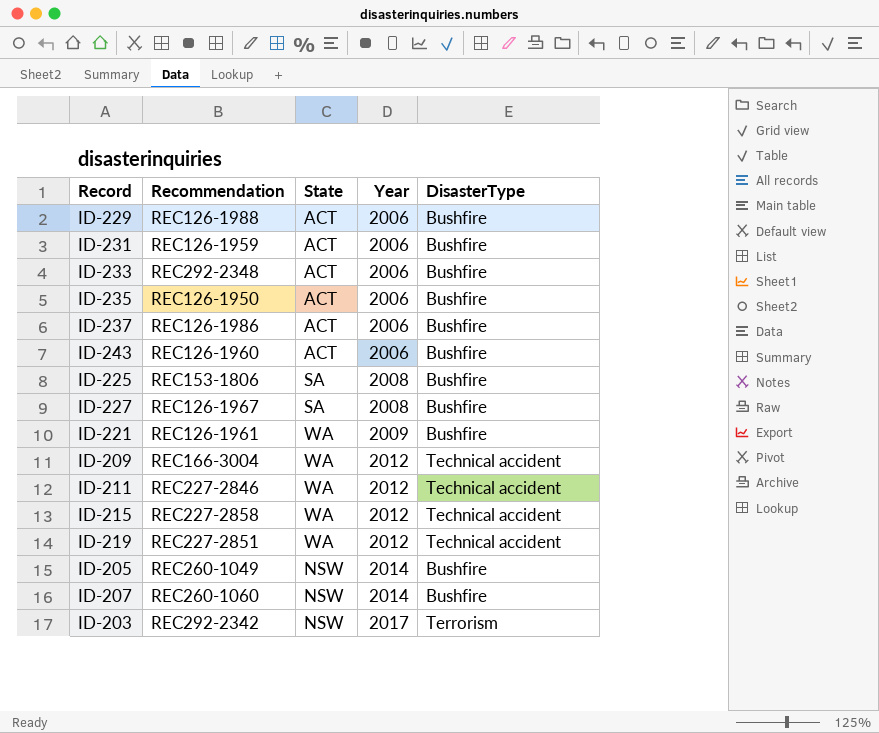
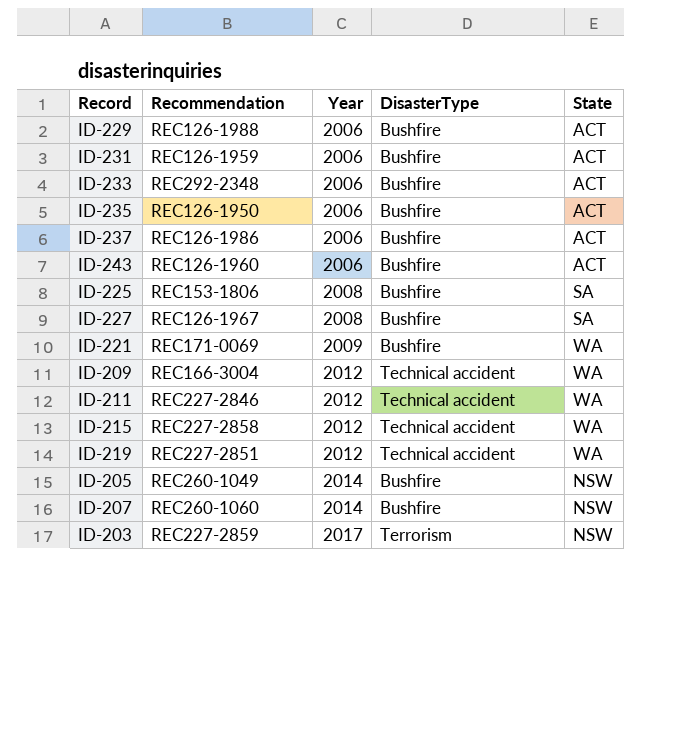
column State | position: 3 -> 5
ID-221 | Recommendation: REC126-1961 -> REC171-0069
ID-203 | Recommendation: REC292-2342 -> REC227-2859

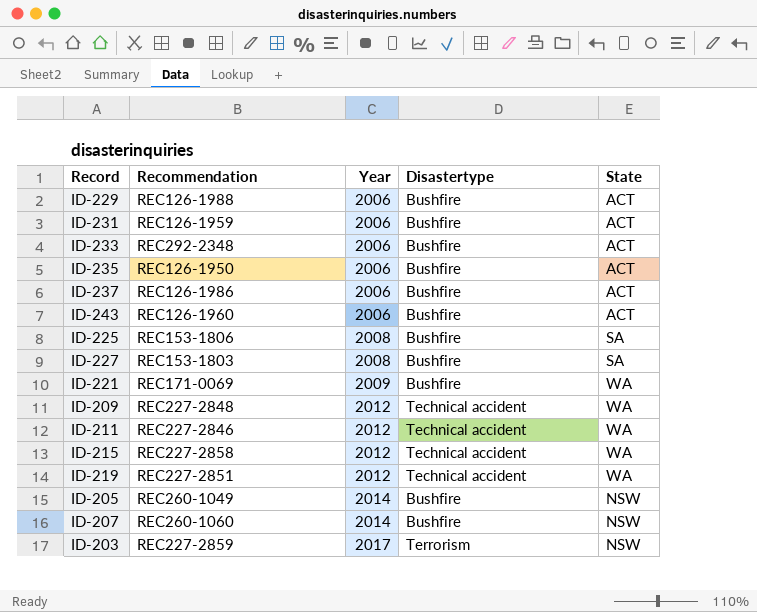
column name: DisasterType -> Disastertype
ID-227 | Recommendation: REC126-1967 -> REC153-1803
ID-209 | Recommendation: REC166-3004 -> REC227-2848

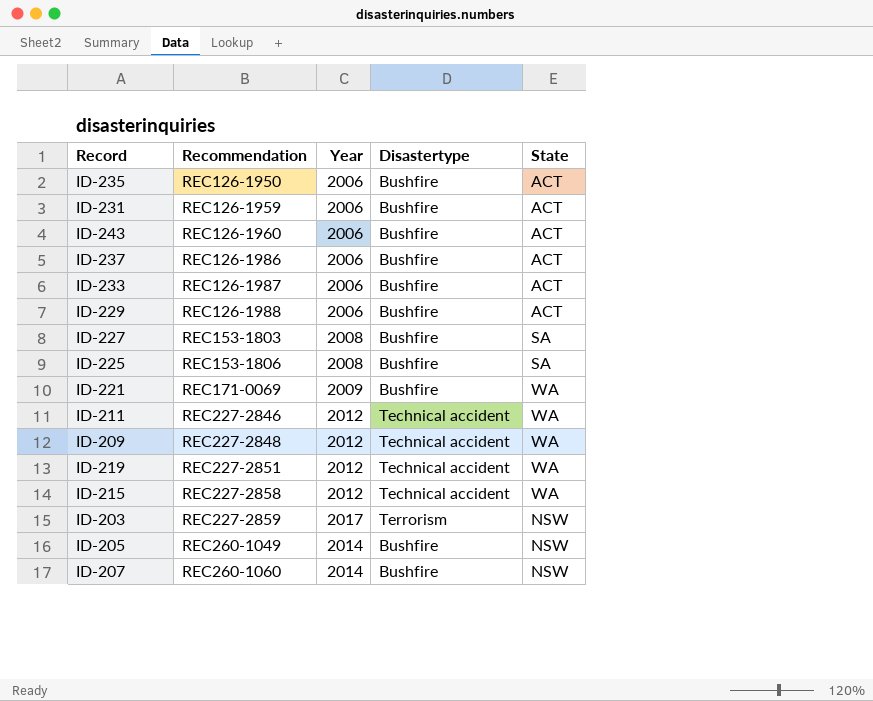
row order: Year ascending -> Recommendation ascending
ID-233 | Recommendation: REC292-2348 -> REC126-1987

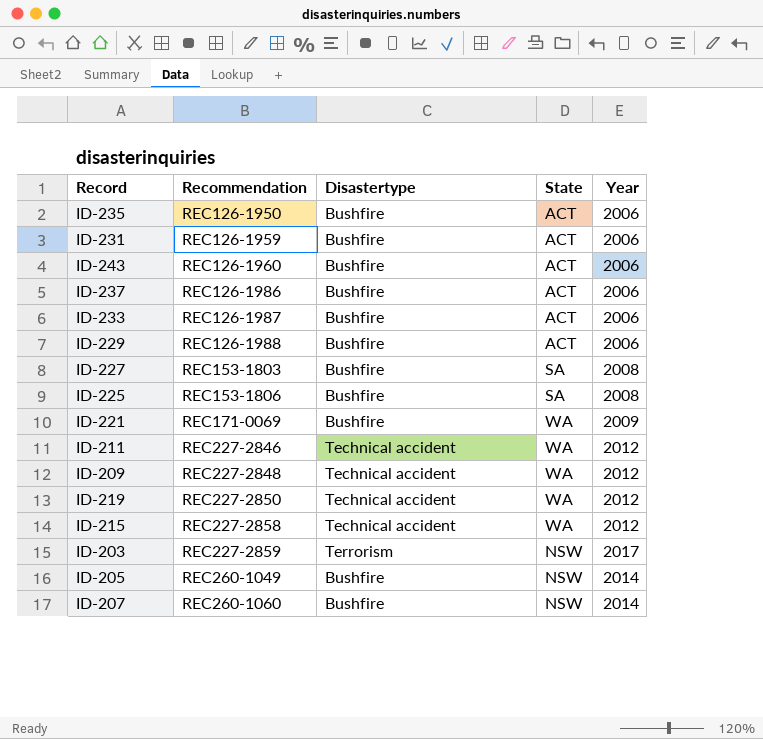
column Year | position: 3 -> 5
ID-219 | Recommendation: REC227-2851 -> REC227-2850

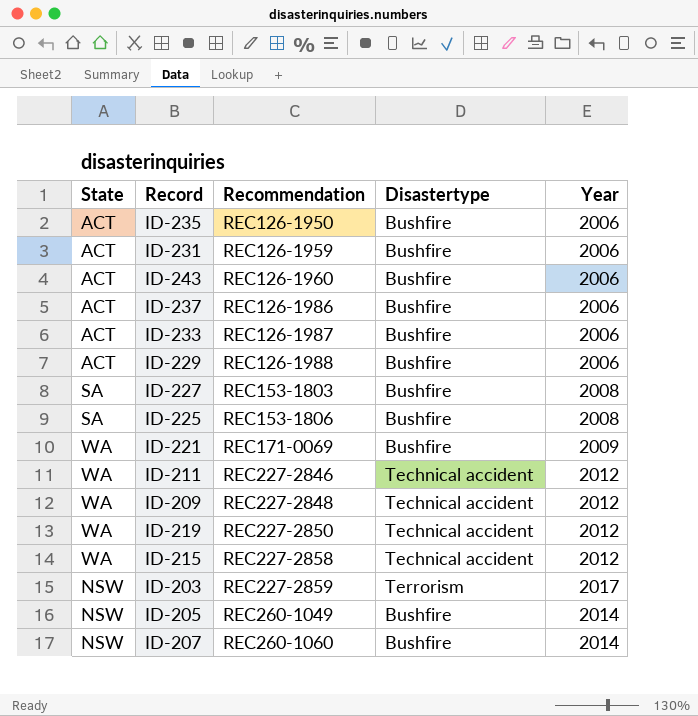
column State | position: 4 -> 1

